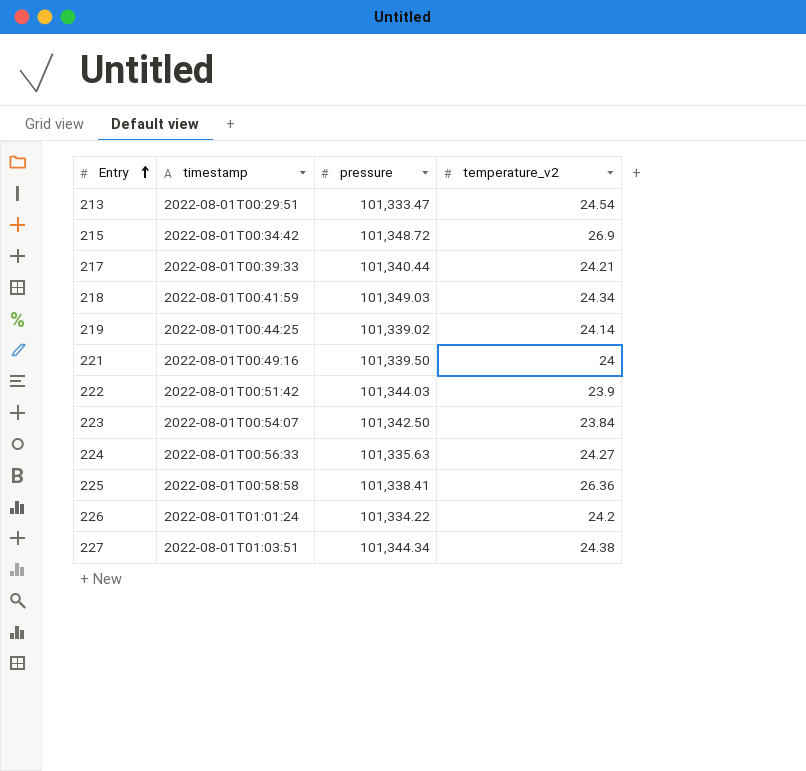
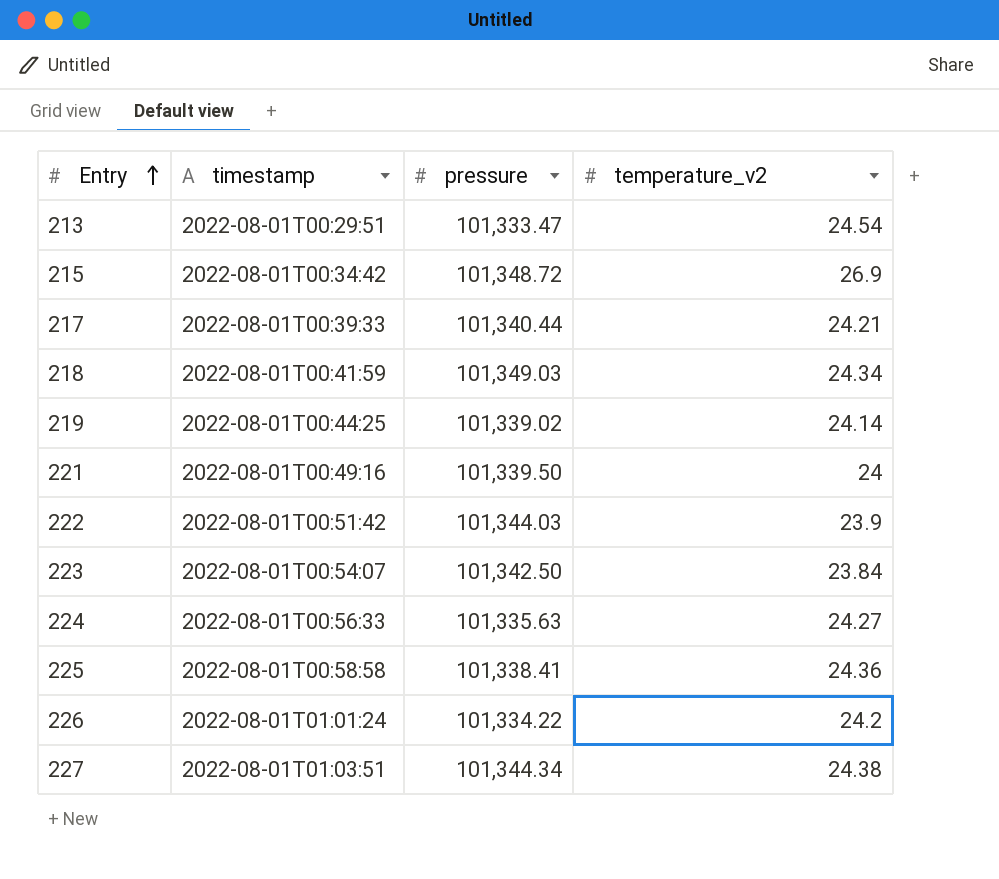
225 | temperature_v2: 26.36 -> 24.36

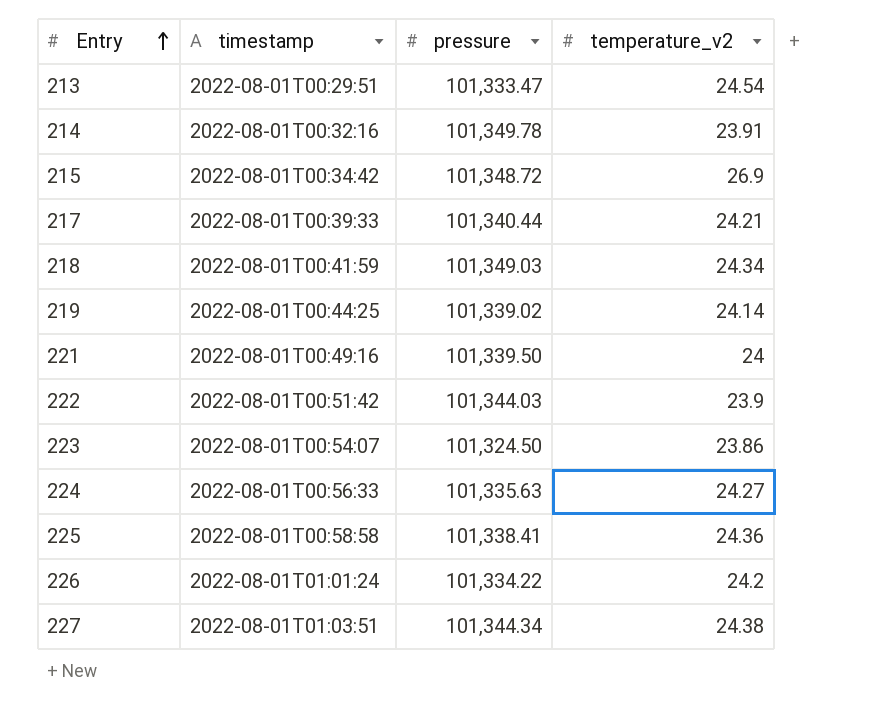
row 214: none -> 2022-08-01T00:32:16 | 101,349.78 | 23.91
223 | pressure: 101,342.50 -> 101,324.50
223 | temperature_v2: 23.84 -> 23.86

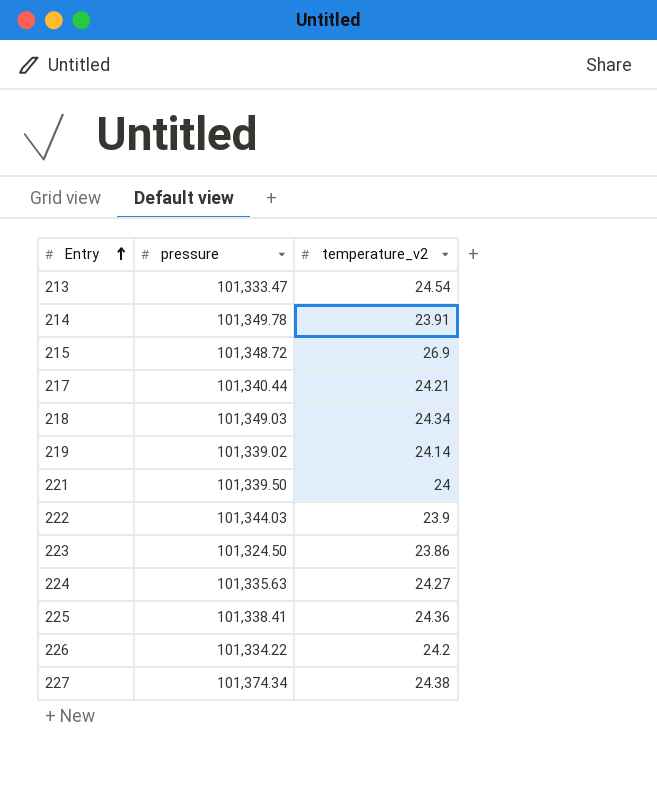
column timestamp | position: 2 -> none
227 | pressure: 101,344.34 -> 101,374.34

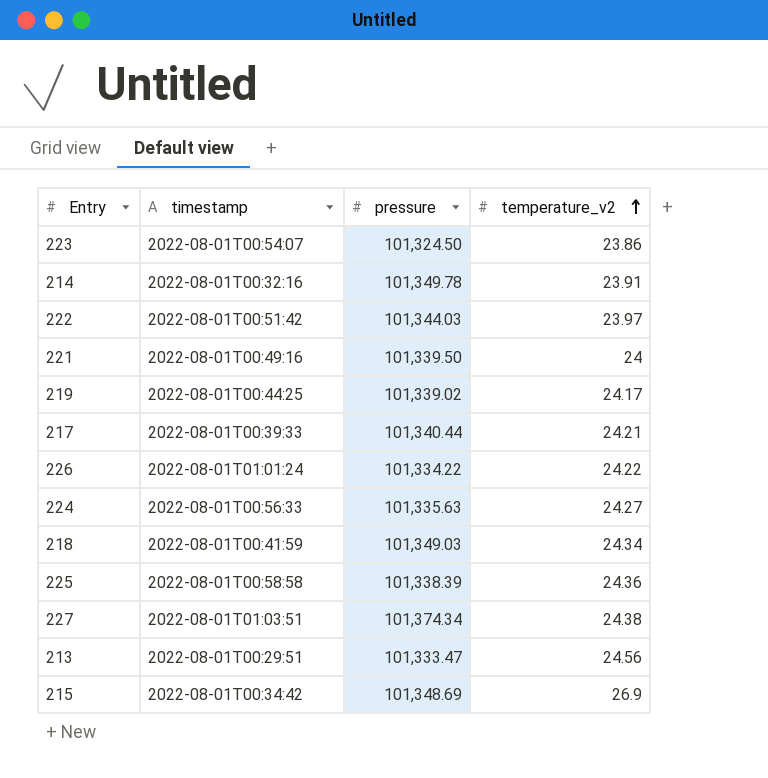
row order: Entry ascending -> temperature_v2 ascending
column timestamp | position: none -> 2
222 | temperature_v2: 23.9 -> 23.97
219 | temperature_v2: 24.14 -> 24.17
226 | temperature_v2: 24.2 -> 24.22
225 | pressure: 101,338.41 -> 101,338.39
213 | temperature_v2: 24.54 -> 24.56
215 | pressure: 101,348.72 -> 101,348.69

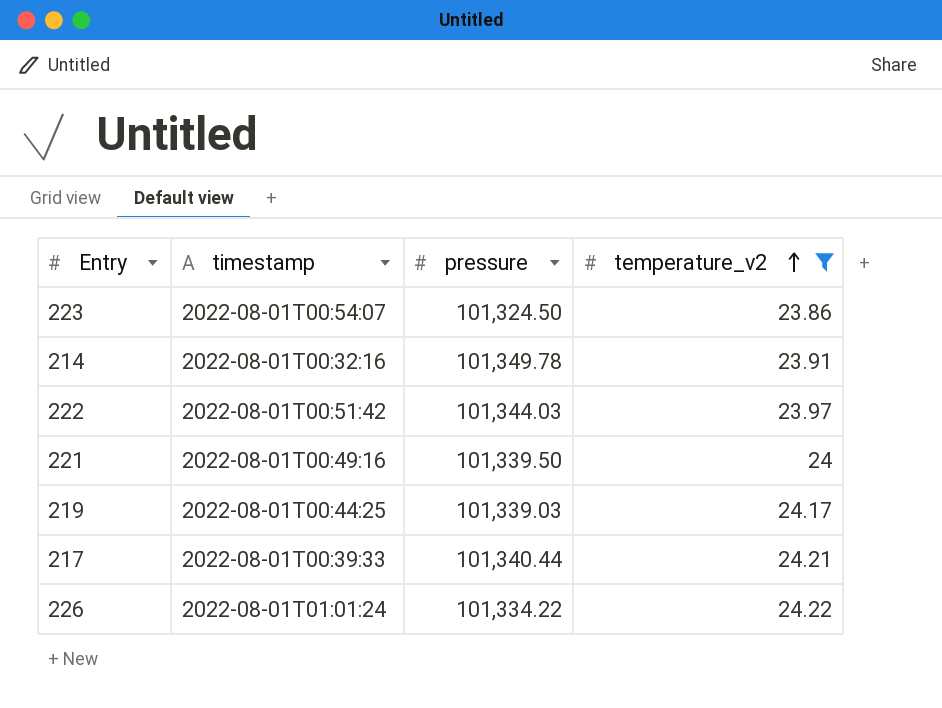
filter: none -> temperature_v2 <= 24.22
219 | pressure: 101,339.02 -> 101,339.03

